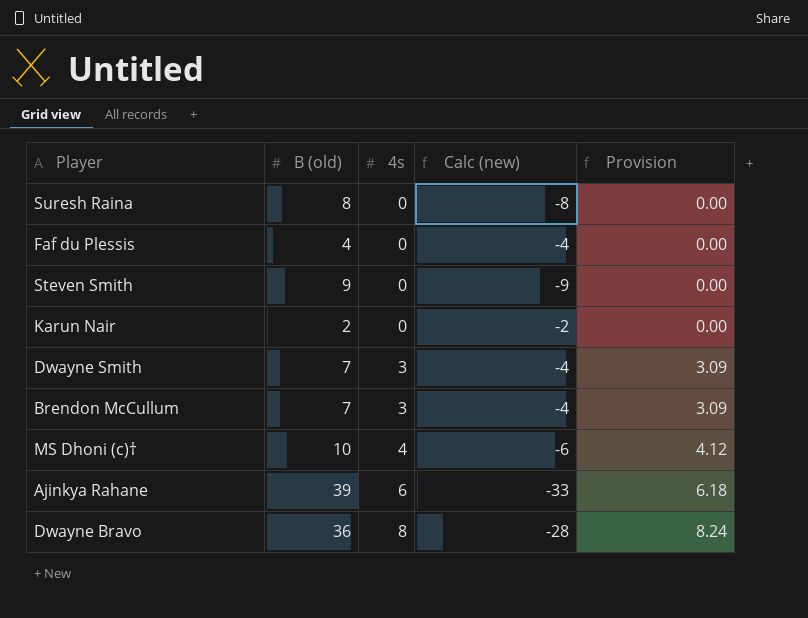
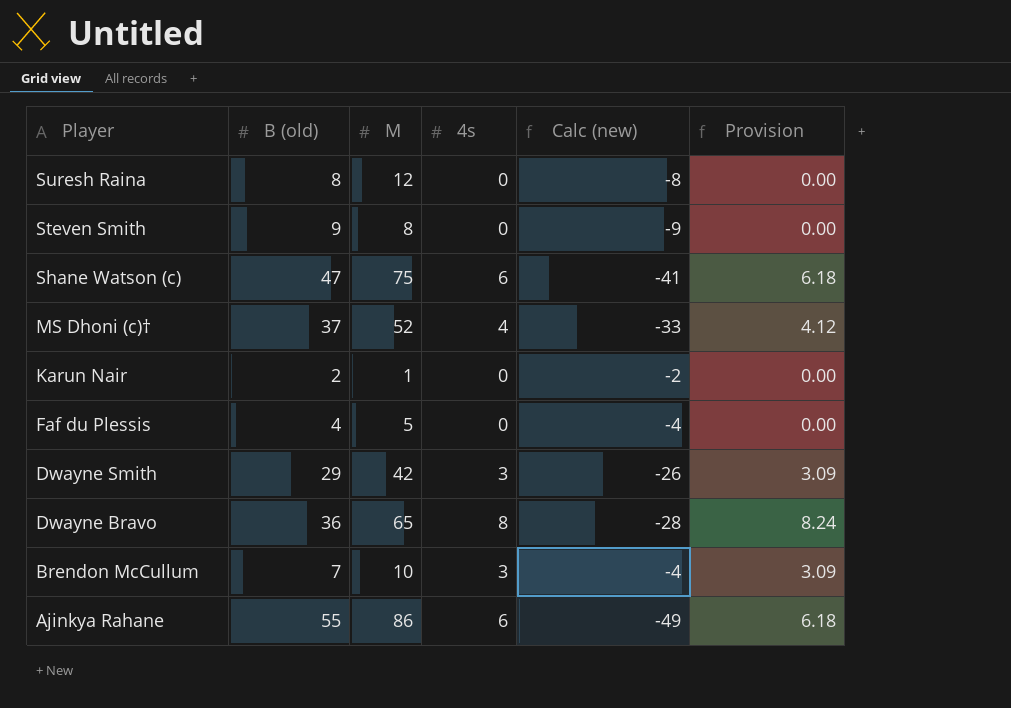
row order: 4s ascending -> Player descending
column M | position: none -> 3
row Shane Watson (c): none -> 47 | 75 | 6 | -41 | 6.18
MS Dhoni (c)† | B (old): 10 -> 37
MS Dhoni (c)† | Calc (new): -6 -> -33
Dwayne Smith | B (old): 7 -> 29
Dwayne Smith | Calc (new): -4 -> -26
Ajinkya Rahane | B (old): 39 -> 55
Ajinkya Rahane | Calc (new): -33 -> -49

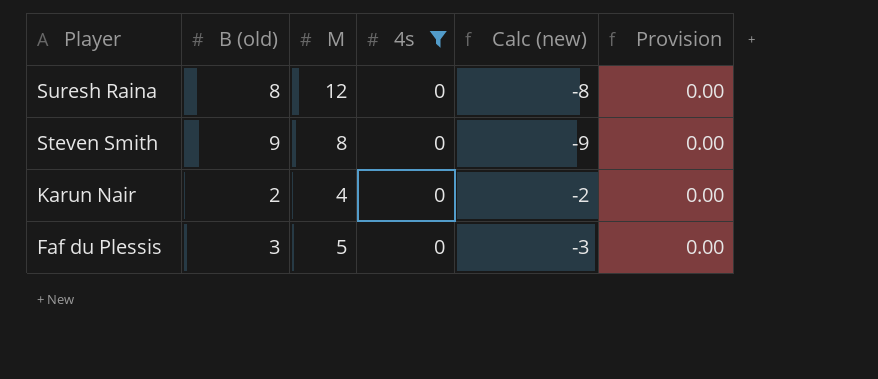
filter: none -> 4s = 0
Karun Nair | M: 1 -> 4
Faf du Plessis | B (old): 4 -> 3
Faf du Plessis | Calc (new): -4 -> -3

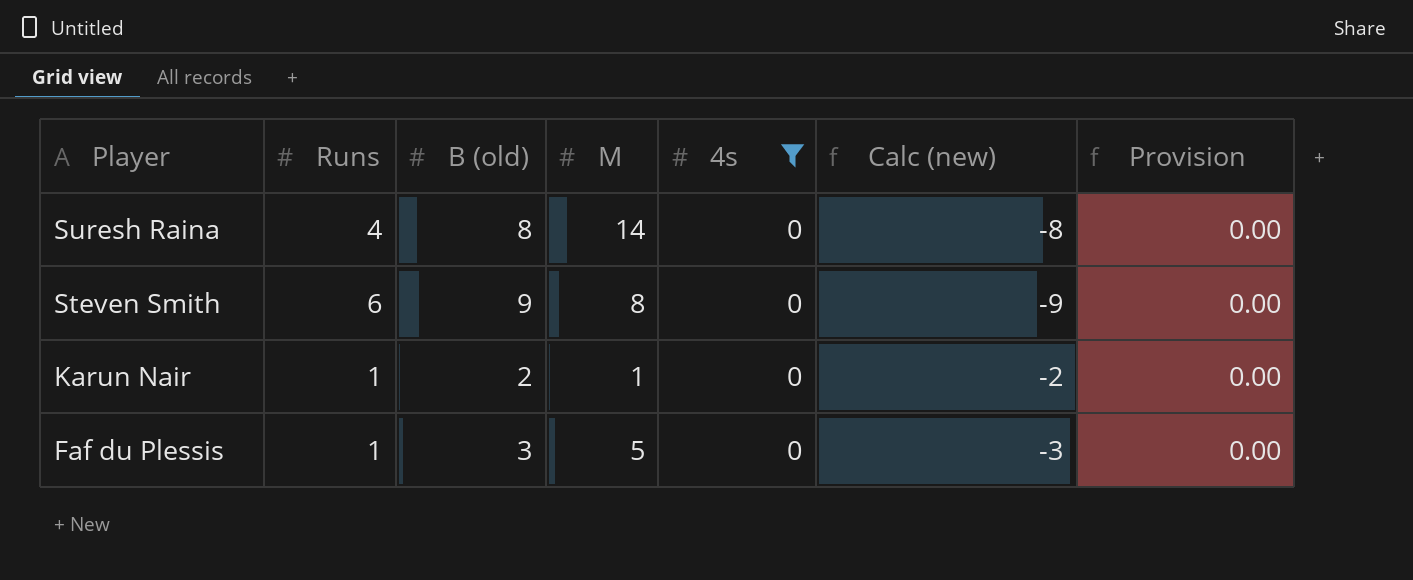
column Runs | position: none -> 2
Suresh Raina | M: 12 -> 14
Karun Nair | M: 4 -> 1

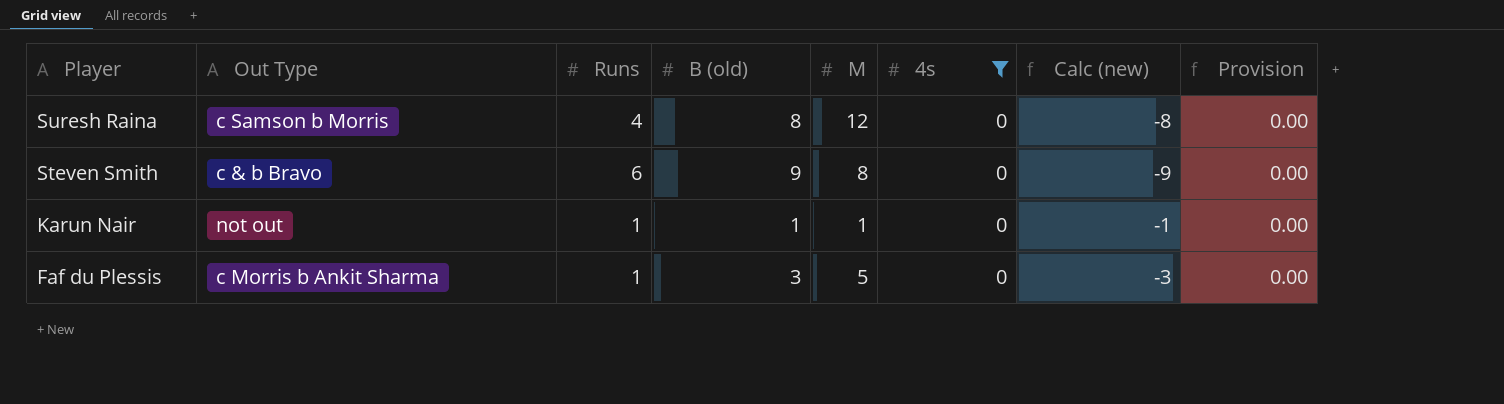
column Out Type | position: none -> 2
Suresh Raina | M: 14 -> 12
Karun Nair | B (old): 2 -> 1
Karun Nair | Calc (new): -2 -> -1

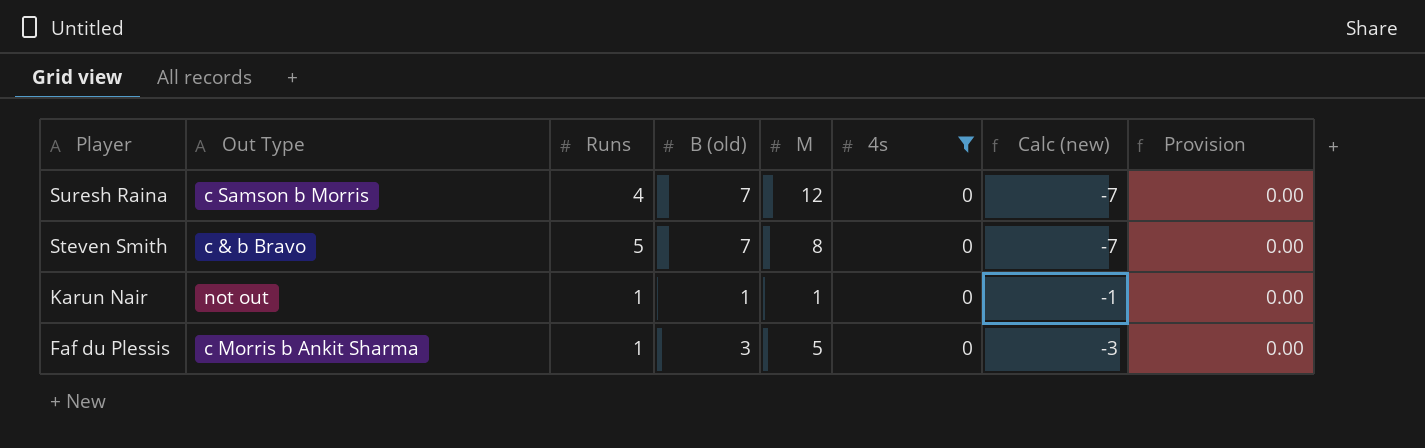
Suresh Raina | B (old): 8 -> 7
Suresh Raina | Calc (new): -8 -> -7
Steven Smith | Runs: 6 -> 5
Steven Smith | B (old): 9 -> 7
Steven Smith | Calc (new): -9 -> -7

